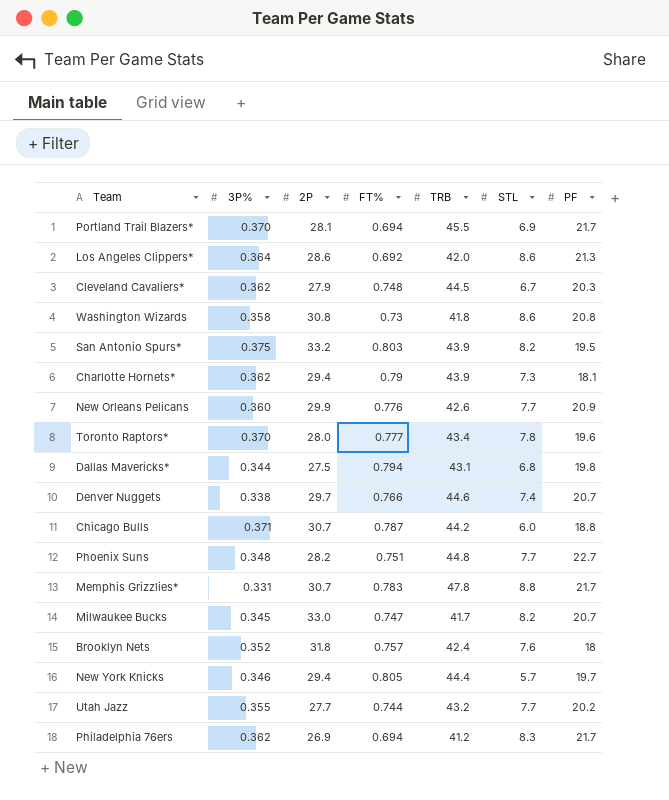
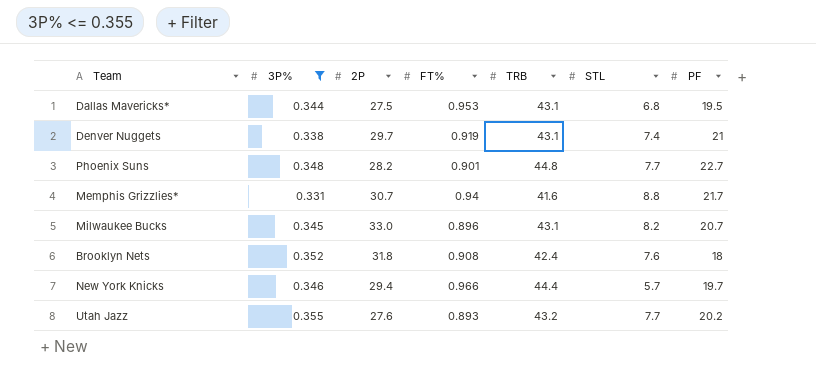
filter: none -> 3P% <= 0.355
Dallas Mavericks* | FT%: 0.794 -> 0.953
Dallas Mavericks* | PF: 19.8 -> 19.5
Denver Nuggets | FT%: 0.766 -> 0.919
Denver Nuggets | TRB: 44.6 -> 43.1
Denver Nuggets | PF: 20.7 -> 21
Phoenix Suns | FT%: 0.751 -> 0.901
Memphis Grizzlies* | FT%: 0.783 -> 0.94
Memphis Grizzlies* | TRB: 47.8 -> 41.6
Milwaukee Bucks | FT%: 0.747 -> 0.896
Milwaukee Bucks | TRB: 41.7 -> 43.1
Brooklyn Nets | FT%: 0.757 -> 0.908
New York Knicks | FT%: 0.805 -> 0.966
Utah Jazz | 2P: 27.7 -> 27.6
Utah Jazz | FT%: 0.744 -> 0.893

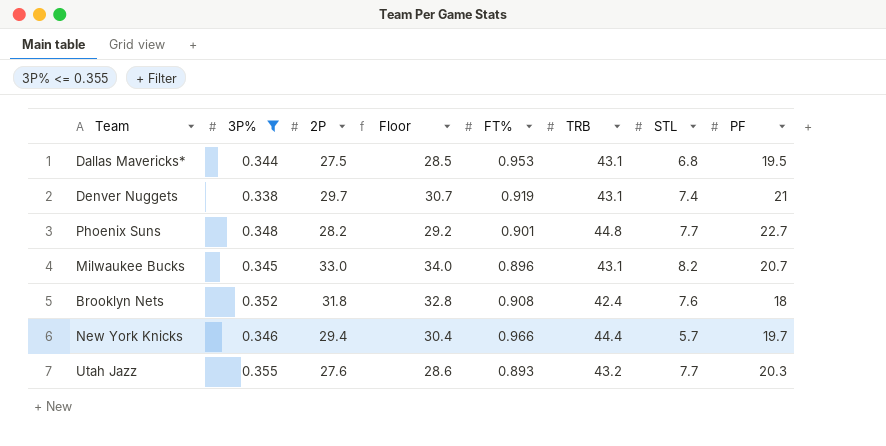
column Floor | formula: none -> [2P] + 1
row Memphis Grizzlies*: 0.331 | 30.7 | 0.94 | 41.6 | 8.8 | 21.7 -> none
Utah Jazz | PF: 20.2 -> 20.3

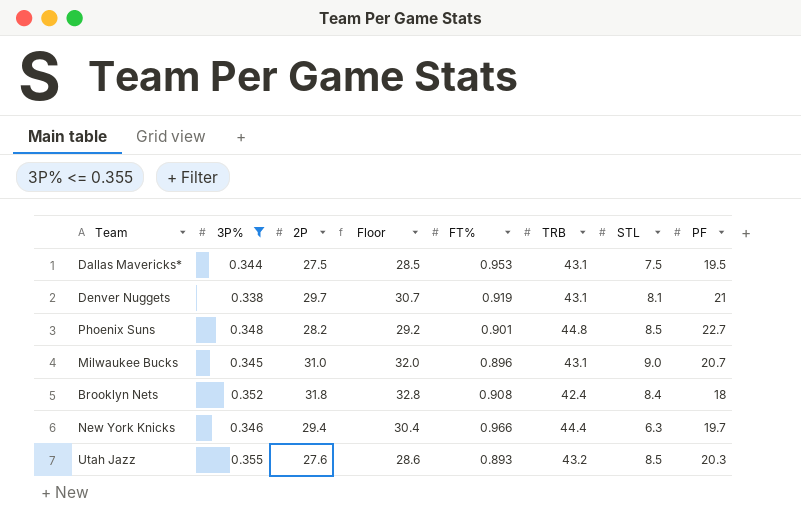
Dallas Mavericks* | STL: 6.8 -> 7.5
Denver Nuggets | STL: 7.4 -> 8.1
Phoenix Suns | STL: 7.7 -> 8.5
Milwaukee Bucks | 2P: 33.0 -> 31.0
Milwaukee Bucks | Floor: 34.0 -> 32.0
Milwaukee Bucks | STL: 8.2 -> 9.0
Brooklyn Nets | STL: 7.6 -> 8.4
New York Knicks | STL: 5.7 -> 6.3
Utah Jazz | STL: 7.7 -> 8.5

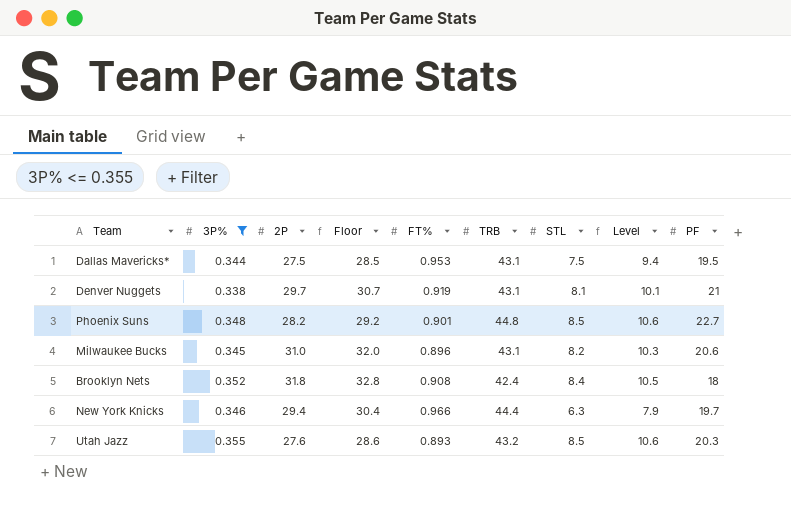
column Level | formula: none -> [STL] * 1.25
Milwaukee Bucks | STL: 9.0 -> 8.2
Milwaukee Bucks | PF: 20.7 -> 20.6

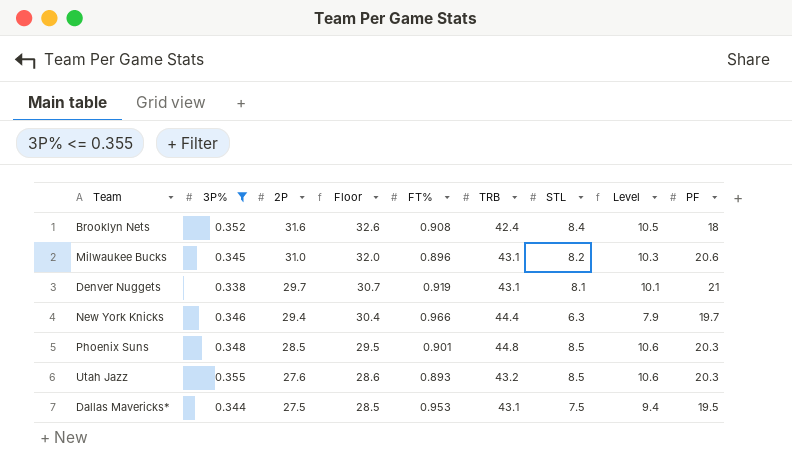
row order: none -> 2P descending
Brooklyn Nets | 2P: 31.8 -> 31.6
Brooklyn Nets | Floor: 32.8 -> 32.6
Phoenix Suns | 2P: 28.2 -> 28.5
Phoenix Suns | Floor: 29.2 -> 29.5
Phoenix Suns | PF: 22.7 -> 20.3

